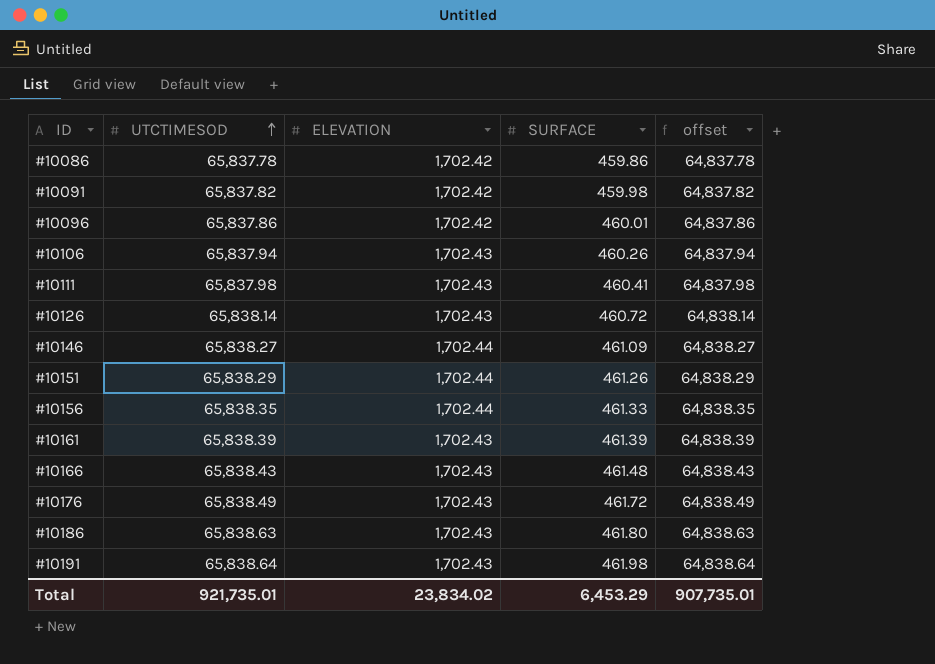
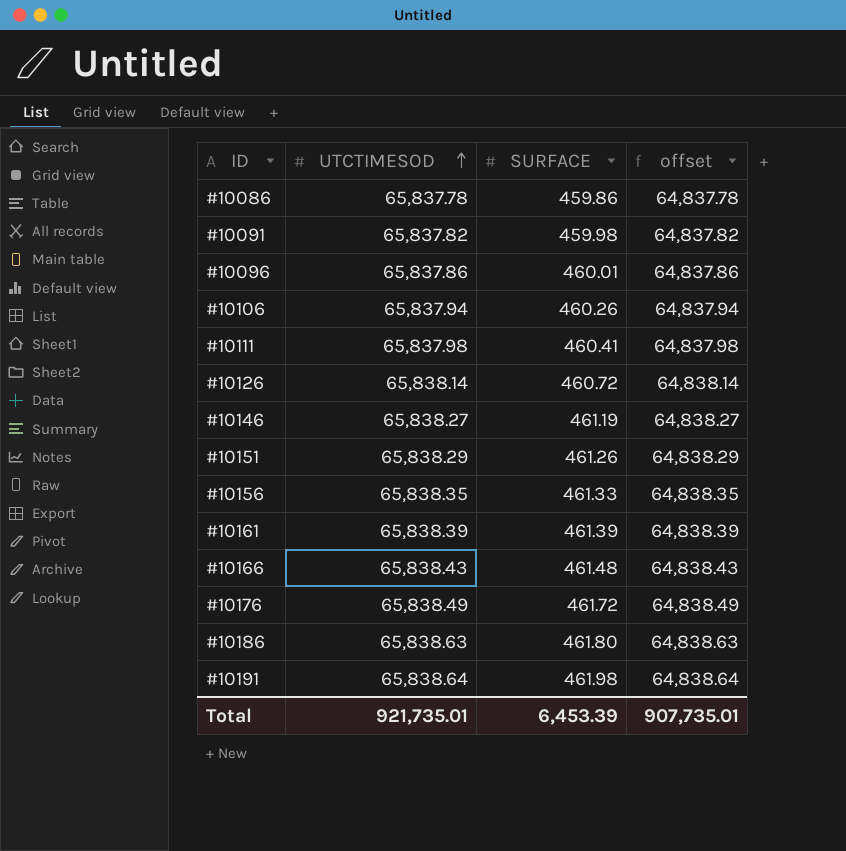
column ELEVATION | position: 3 -> none
#10146 | SURFACE: 461.09 -> 461.19
Total | SURFACE: 6,453.29 -> 6,453.39

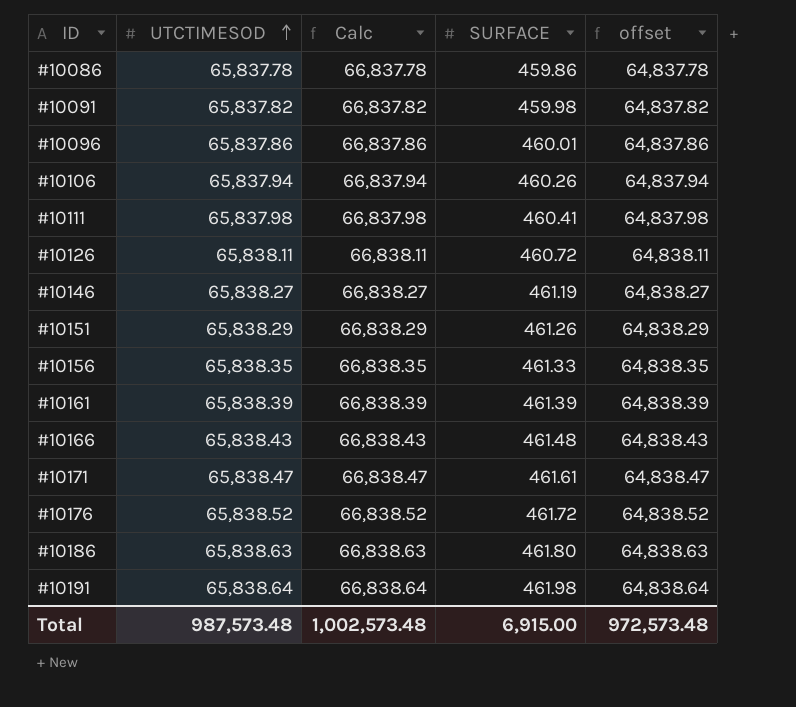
column Calc | formula: none -> [UTCTIMESOD] + 1000
#10126 | UTCTIMESOD: 65,838.14 -> 65,838.11
#10126 | offset: 64,838.14 -> 64,838.11
row #10171: none -> 65,838.47 | 66,838.47 | 461.61 | 64,838.47
#10176 | UTCTIMESOD: 65,838.49 -> 65,838.52
#10176 | offset: 64,838.49 -> 64,838.52
Total | UTCTIMESOD: 921,735.01 -> 987,573.48
Total | SURFACE: 6,453.39 -> 6,915.00
Total | offset: 907,735.01 -> 972,573.48

